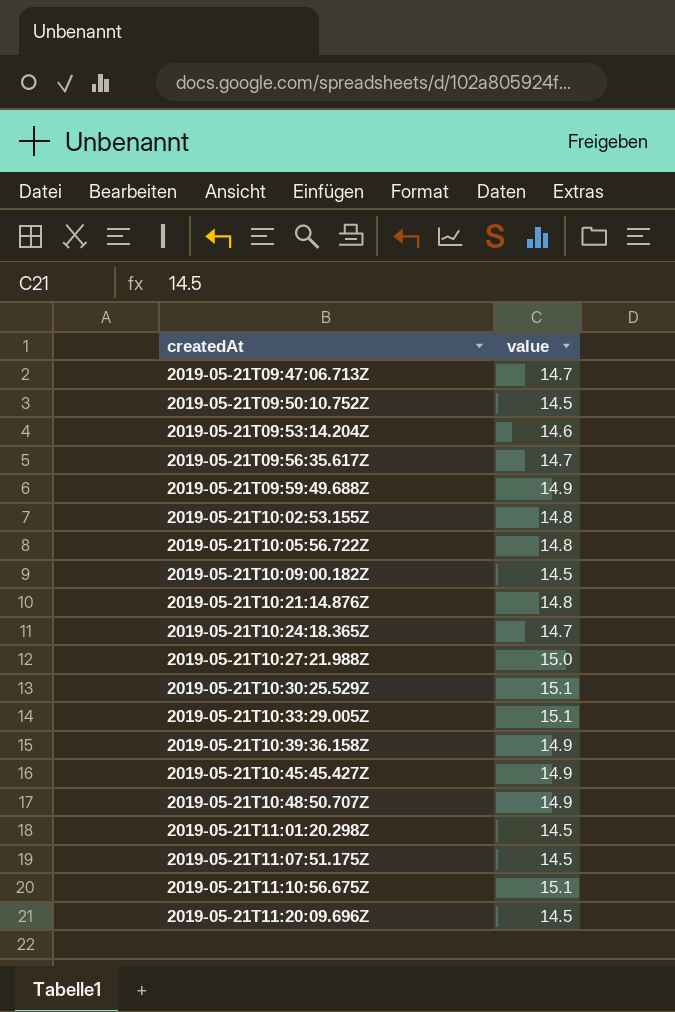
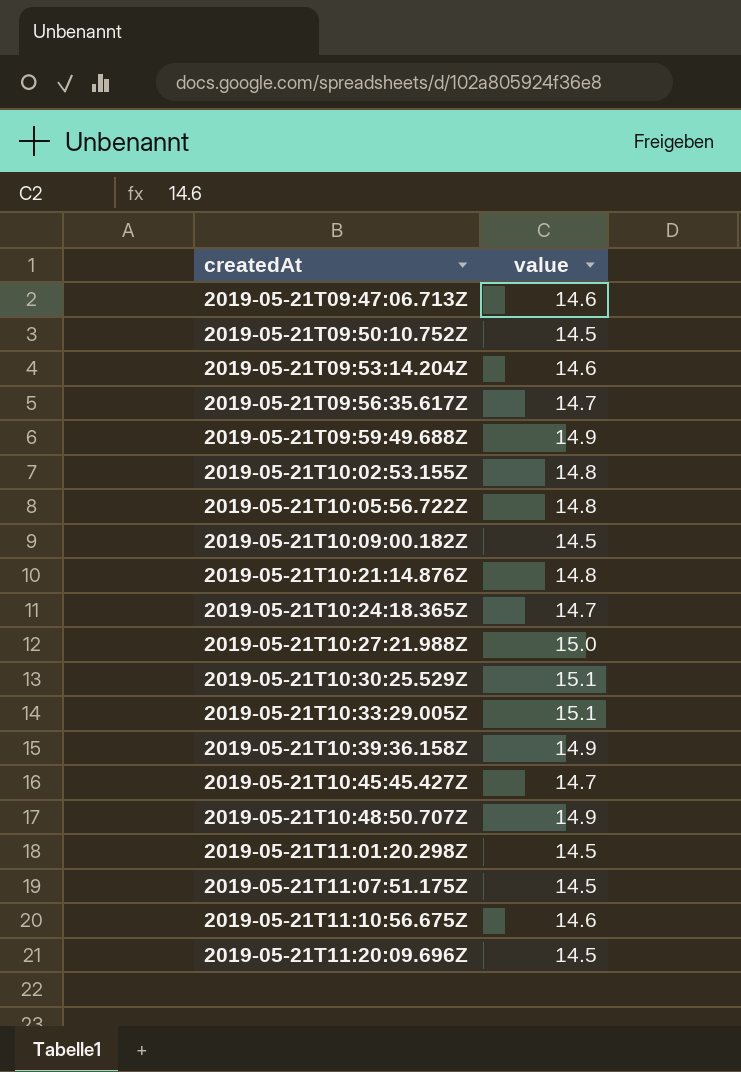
2019-05-21T09:47:06.713Z | value: 14.7 -> 14.6
2019-05-21T10:45:45.427Z | value: 14.9 -> 14.7
2019-05-21T11:10:56.675Z | value: 15.1 -> 14.6

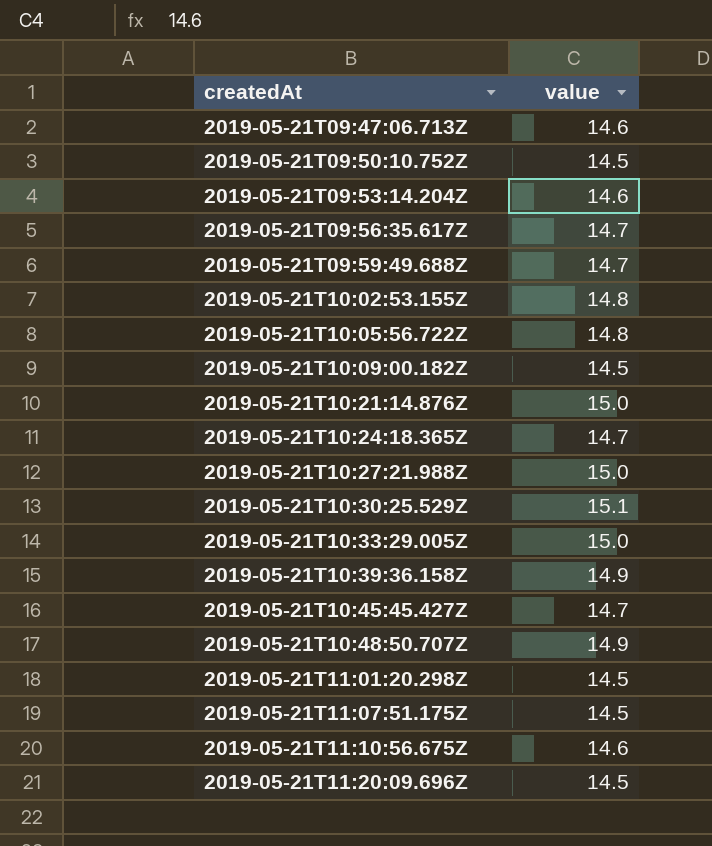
2019-05-21T09:59:49.688Z | value: 14.9 -> 14.7
2019-05-21T10:21:14.876Z | value: 14.8 -> 15.0
2019-05-21T10:33:29.005Z | value: 15.1 -> 15.0

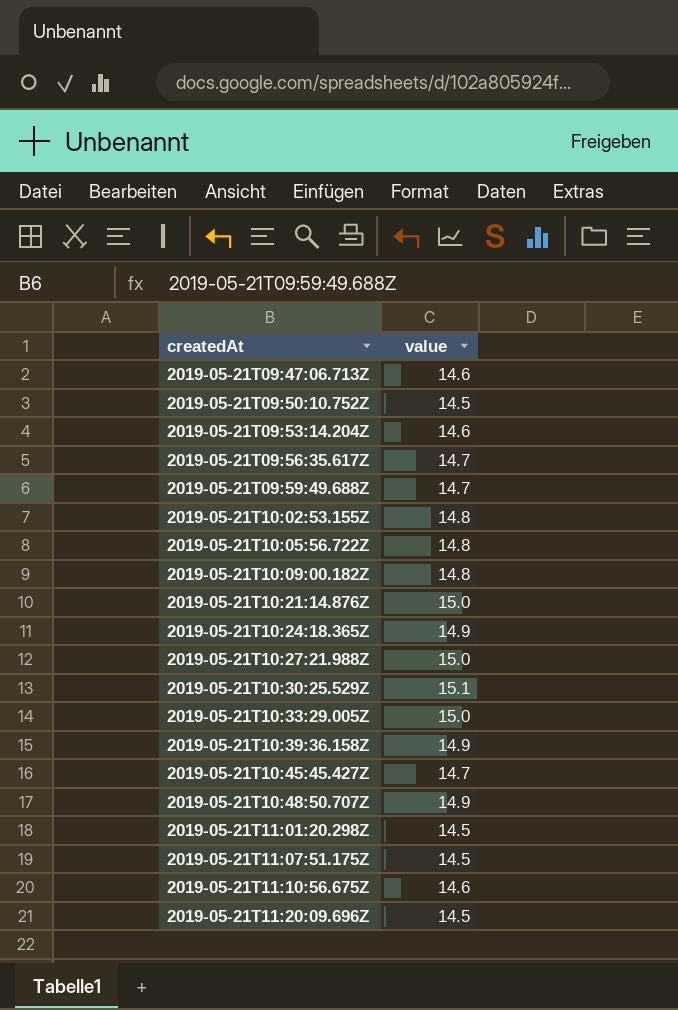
2019-05-21T10:09:00.182Z | value: 14.5 -> 14.8
2019-05-21T10:24:18.365Z | value: 14.7 -> 14.9

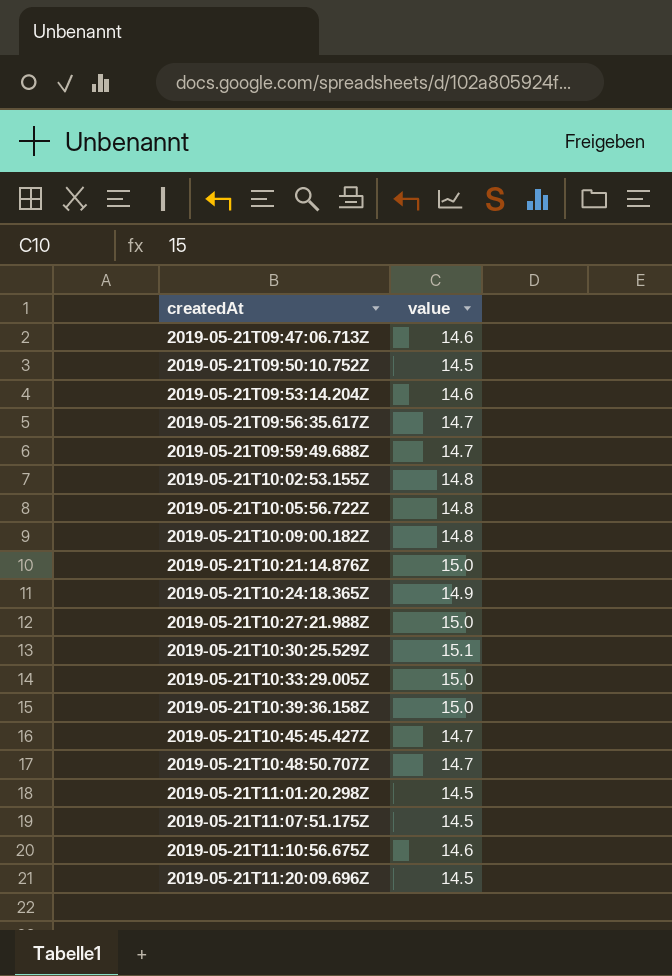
2019-05-21T10:39:36.158Z | value: 14.9 -> 15.0
2019-05-21T10:48:50.707Z | value: 14.9 -> 14.7

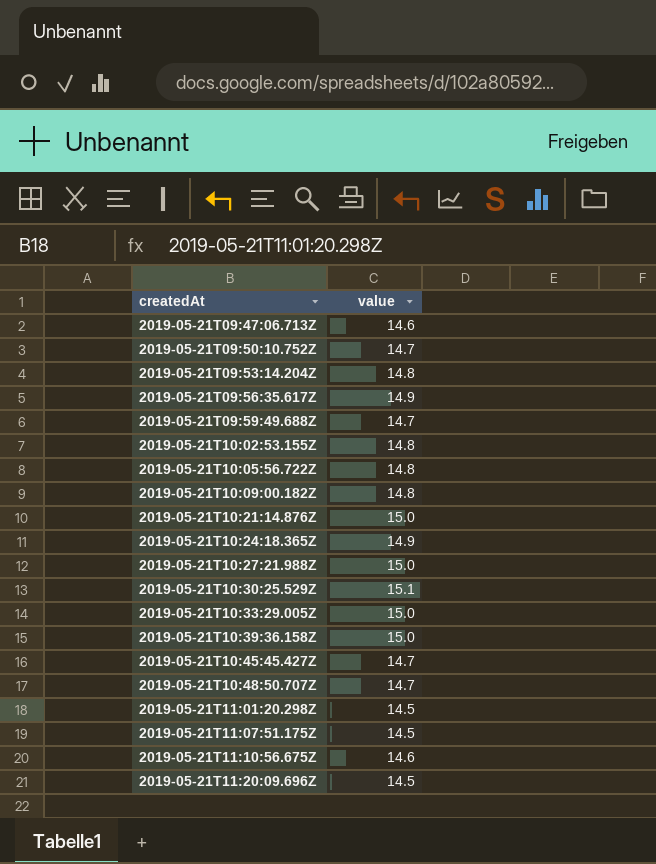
2019-05-21T09:50:10.752Z | value: 14.5 -> 14.7
2019-05-21T09:53:14.204Z | value: 14.6 -> 14.8
2019-05-21T09:56:35.617Z | value: 14.7 -> 14.9

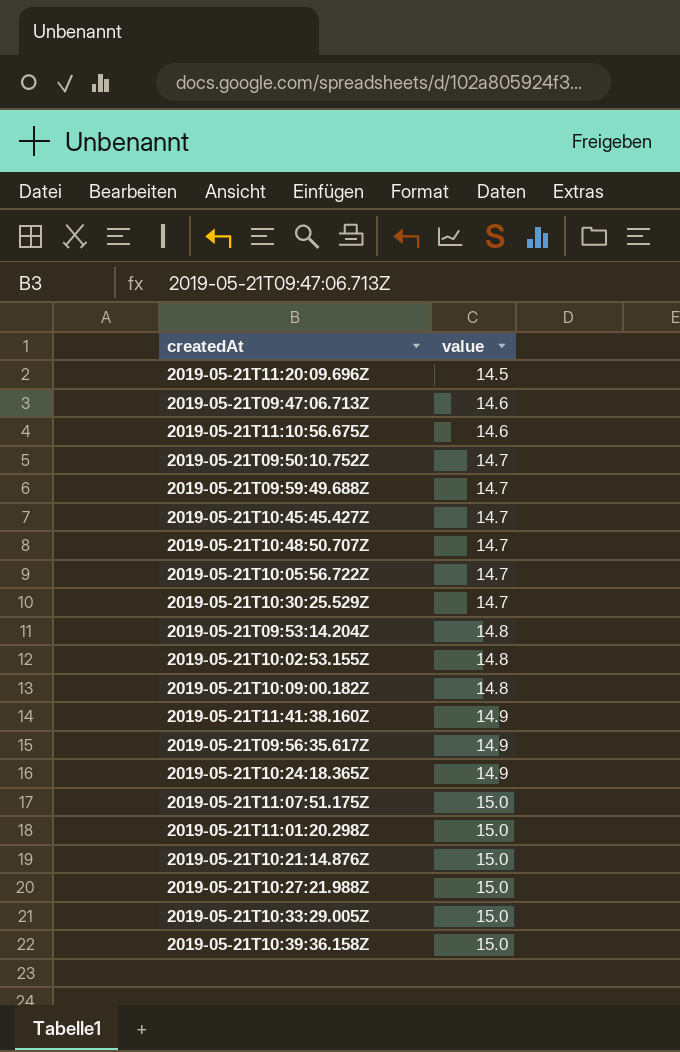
row order: createdAt ascending -> value ascending
2019-05-21T10:05:56.722Z | value: 14.8 -> 14.7
2019-05-21T10:30:25.529Z | value: 15.1 -> 14.7
row 2019-05-21T11:41:38.160Z: none -> 14.9
2019-05-21T11:07:51.175Z | value: 14.5 -> 15.0
2019-05-21T11:01:20.298Z | value: 14.5 -> 15.0

